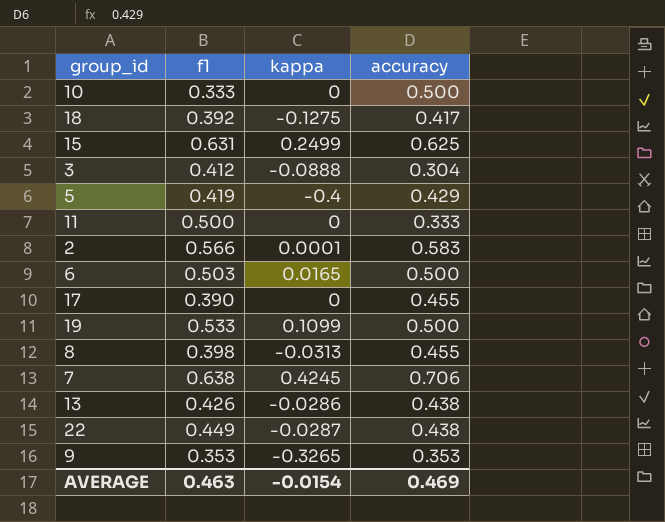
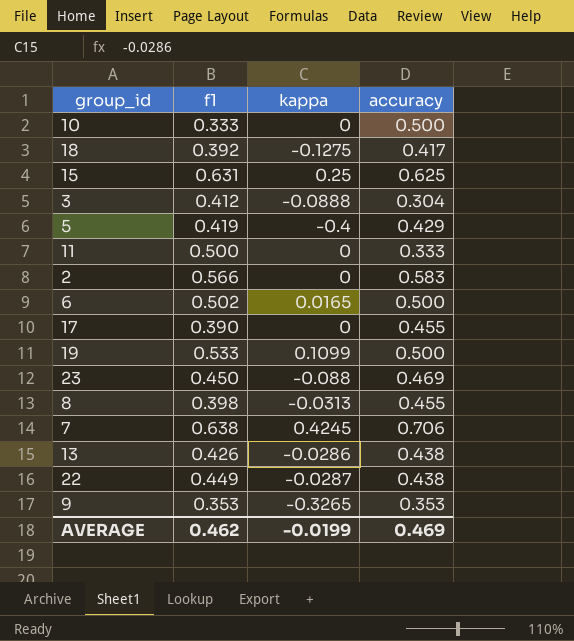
15 | kappa: 0.2499 -> 0.25
2 | kappa: 0.0001 -> 0
6 | f1: 0.503 -> 0.502
row 23: none -> 0.450 | -0.088 | 0.469
AVERAGE | f1: 0.463 -> 0.462
AVERAGE | kappa: -0.0154 -> -0.0199

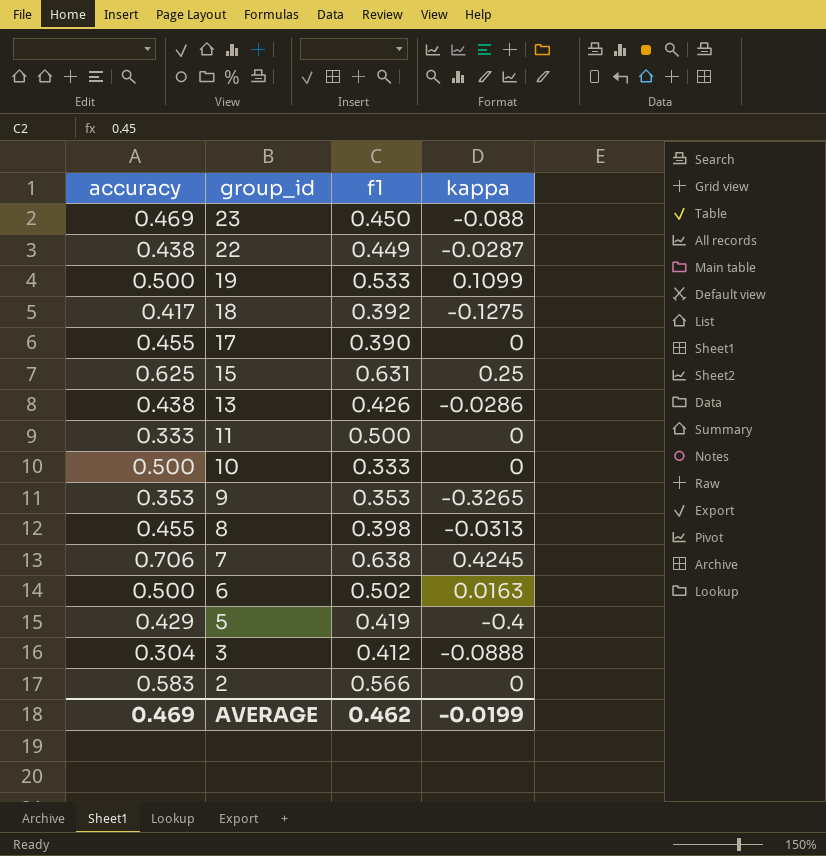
row order: none -> group_id descending
column accuracy | position: 4 -> 1
6 | kappa: 0.0165 -> 0.0163

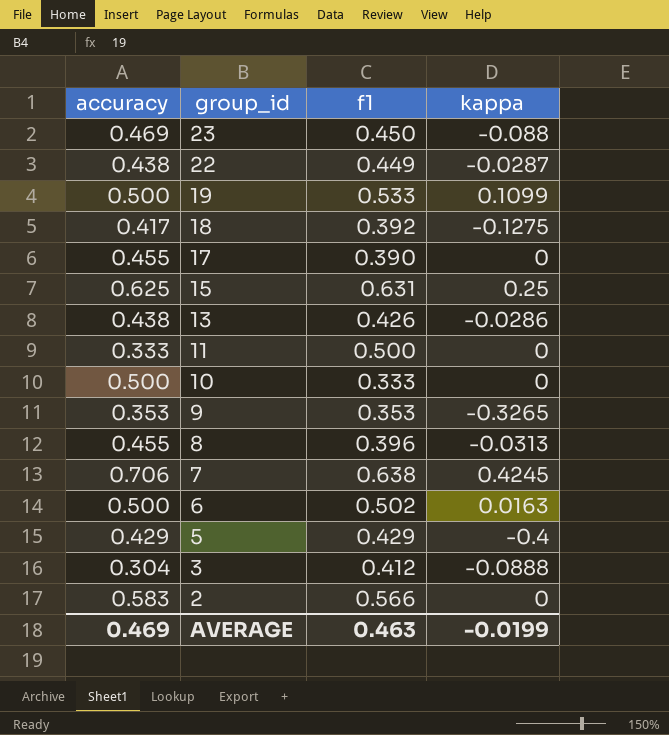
8 | f1: 0.398 -> 0.396
5 | f1: 0.419 -> 0.429
AVERAGE | f1: 0.462 -> 0.463

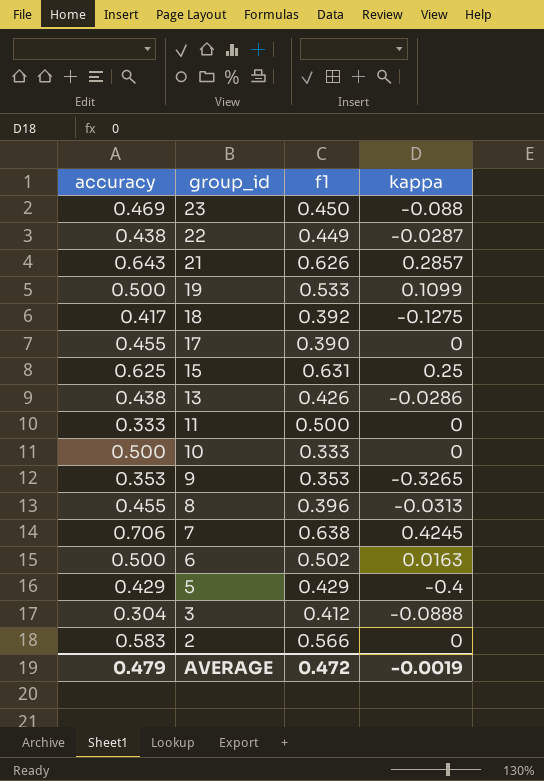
row 21: none -> 0.643 | 0.626 | 0.2857
AVERAGE | accuracy: 0.469 -> 0.479
AVERAGE | f1: 0.463 -> 0.472
AVERAGE | kappa: -0.0199 -> -0.0019

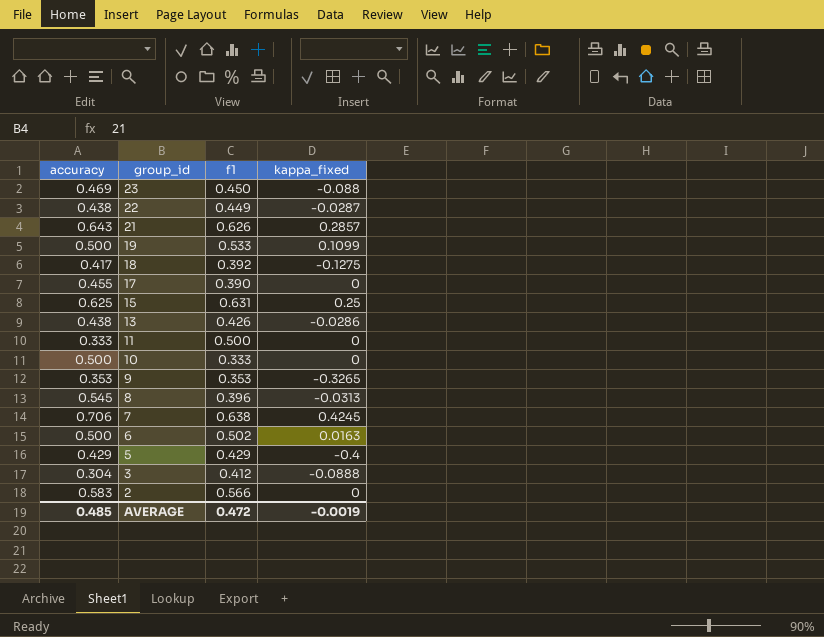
column name: kappa -> kappa_fixed
8 | accuracy: 0.455 -> 0.545
AVERAGE | accuracy: 0.479 -> 0.485

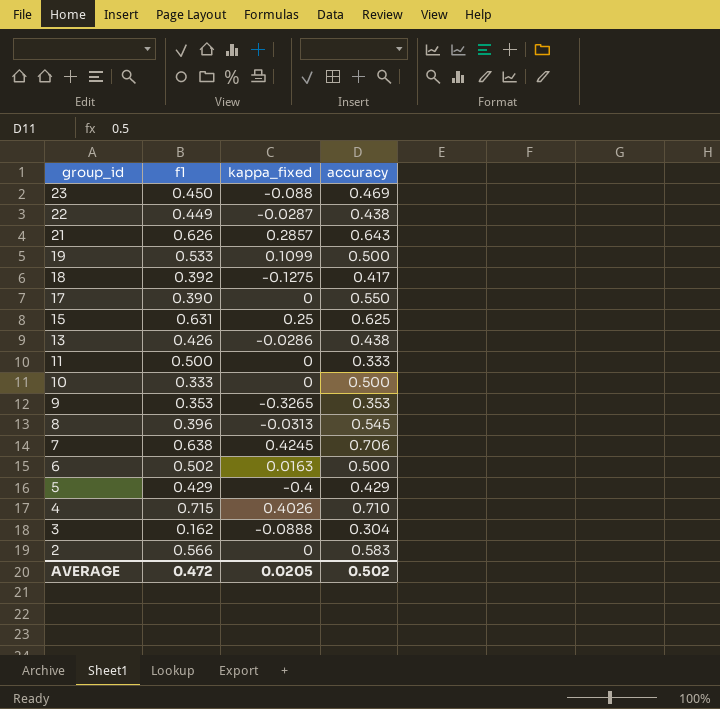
column accuracy | position: 1 -> 4
17 | accuracy: 0.455 -> 0.550
row 4: none -> 0.715 | 0.4026 | 0.710
3 | f1: 0.412 -> 0.162
AVERAGE | kappa_fixed: -0.0019 -> 0.0205
AVERAGE | accuracy: 0.485 -> 0.502

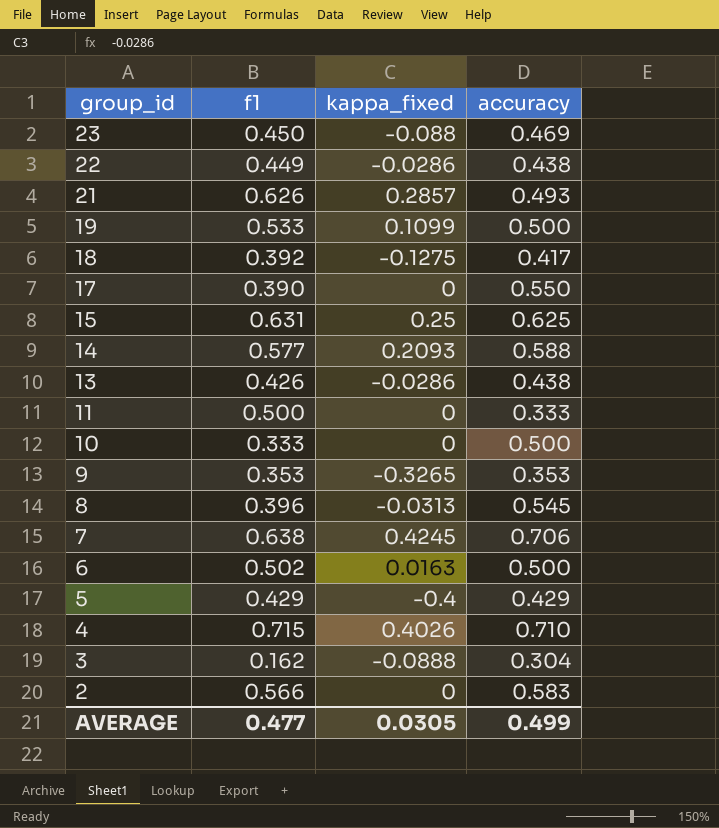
22 | kappa_fixed: -0.0287 -> -0.0286
21 | accuracy: 0.643 -> 0.493
row 14: none -> 0.577 | 0.2093 | 0.588
AVERAGE | f1: 0.472 -> 0.477
AVERAGE | kappa_fixed: 0.0205 -> 0.0305
AVERAGE | accuracy: 0.502 -> 0.499

